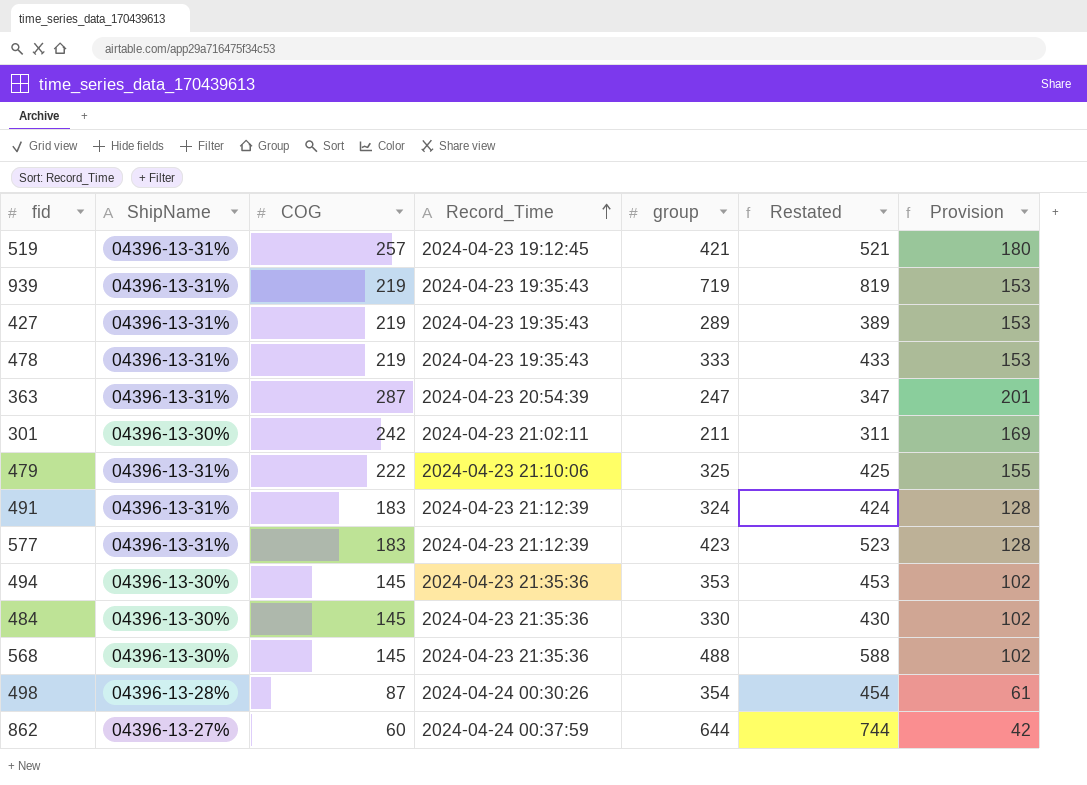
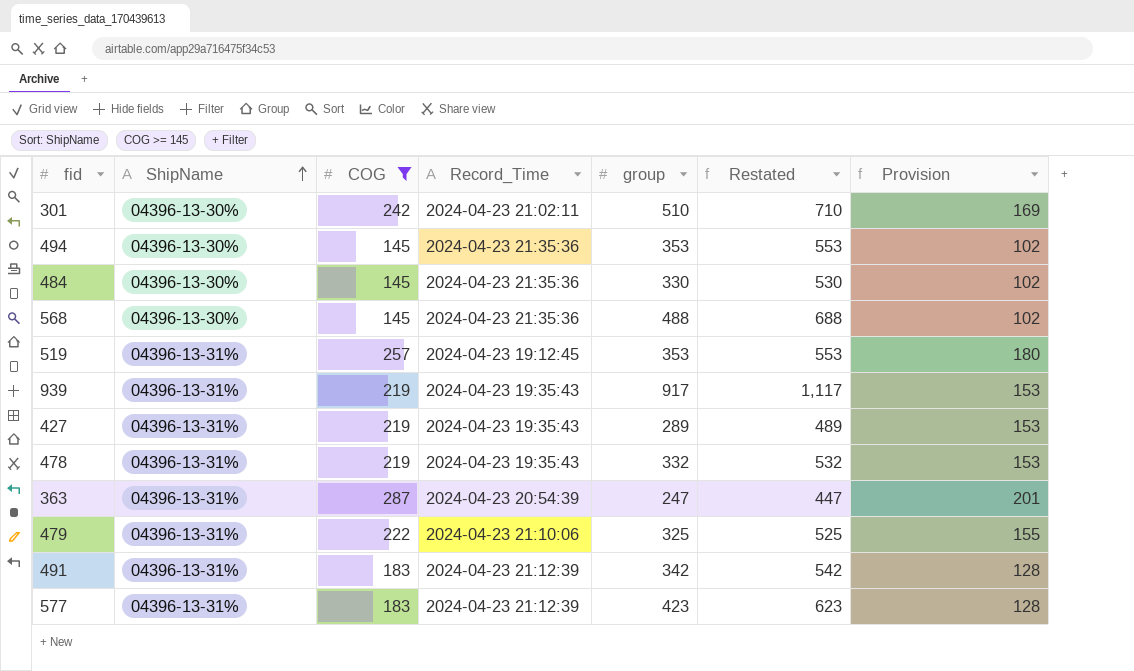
filter: none -> COG >= 145
row order: Record_Time ascending -> ShipName ascending
column Restated | formula: [group] + 100 -> [group] + 200
301 | group: 211 -> 510
519 | group: 421 -> 353
939 | group: 719 -> 917
478 | group: 333 -> 332
491 | group: 324 -> 342

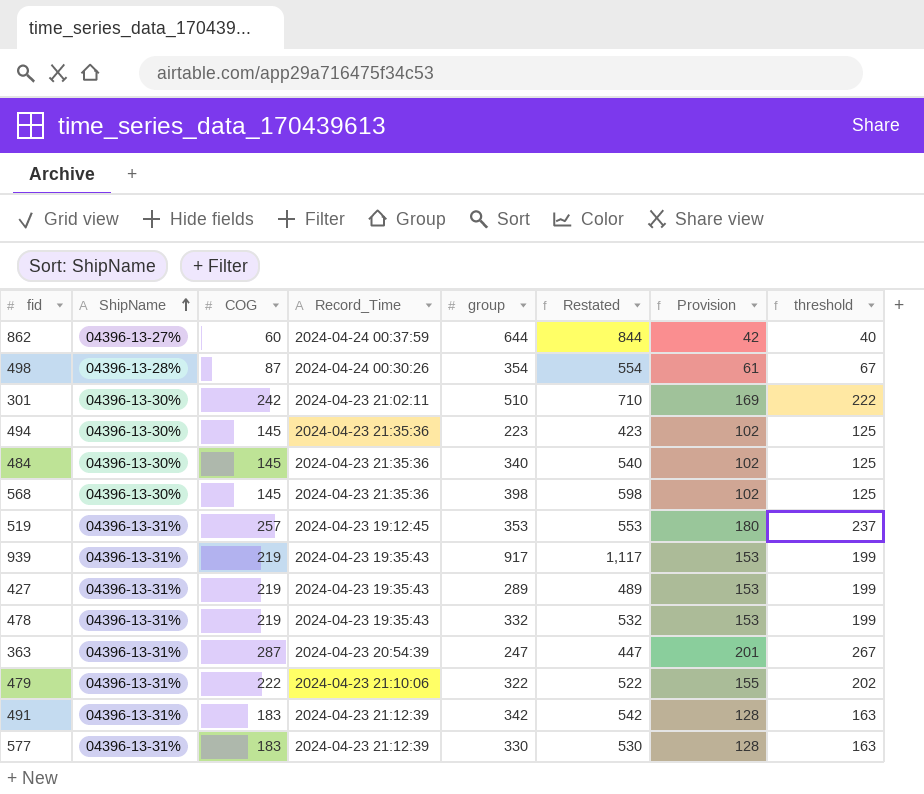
filter: COG >= 145 -> none
column threshold | formula: none -> [COG] - 20
494 | group: 353 -> 223
494 | Restated: 553 -> 423
484 | group: 330 -> 340
484 | Restated: 530 -> 540
568 | group: 488 -> 398
568 | Restated: 688 -> 598
479 | group: 325 -> 322
479 | Restated: 525 -> 522
577 | group: 423 -> 330
577 | Restated: 623 -> 530

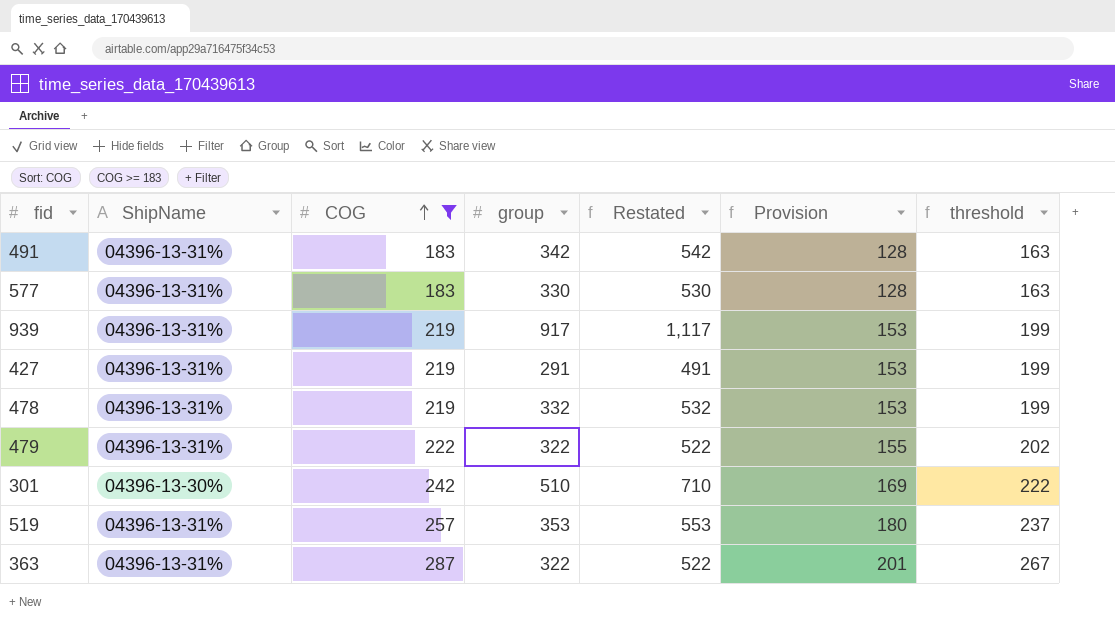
filter: none -> COG >= 183
row order: ShipName ascending -> COG ascending
column Record_Time | position: 4 -> none
427 | group: 289 -> 291
427 | Restated: 489 -> 491
363 | group: 247 -> 322
363 | Restated: 447 -> 522

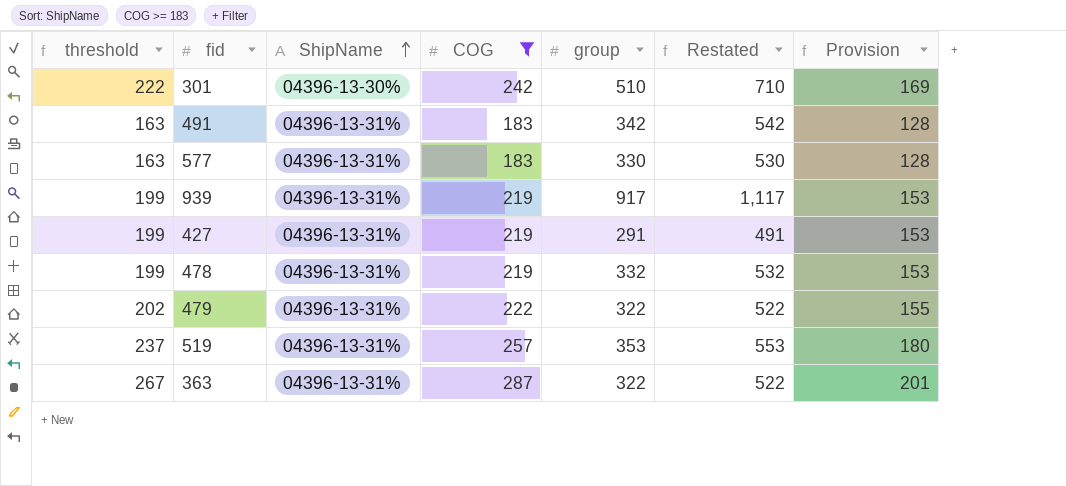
row order: COG ascending -> ShipName ascending
column threshold | position: 7 -> 1

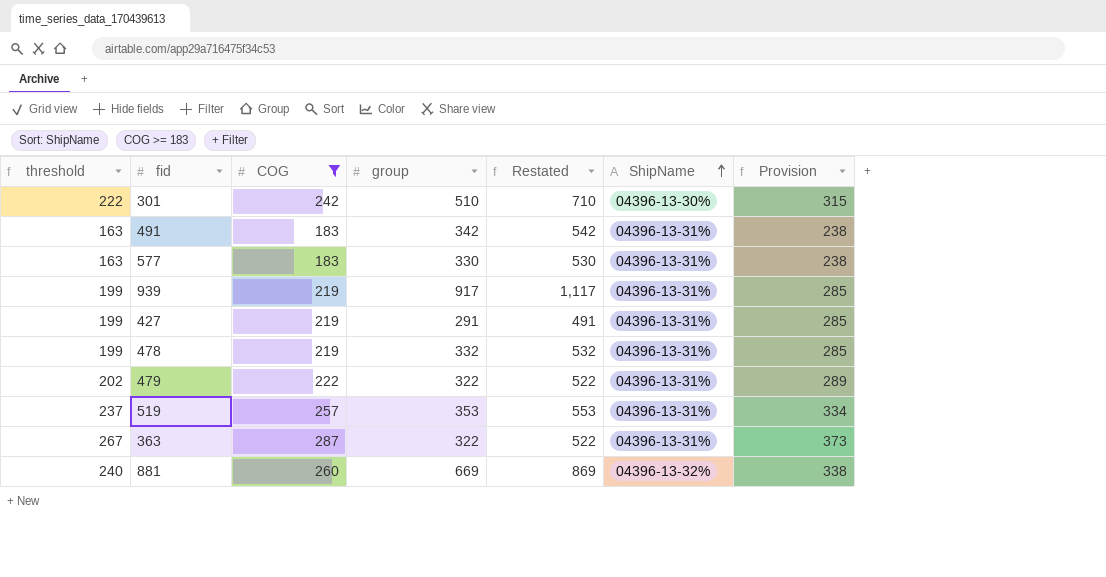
column ShipName | position: 3 -> 6
column Provision | formula: [COG] * 0.7 -> [COG] * 1.3
row 881: none -> 240 | 260 | 669 | 869 | 04396-13-32% | 338

